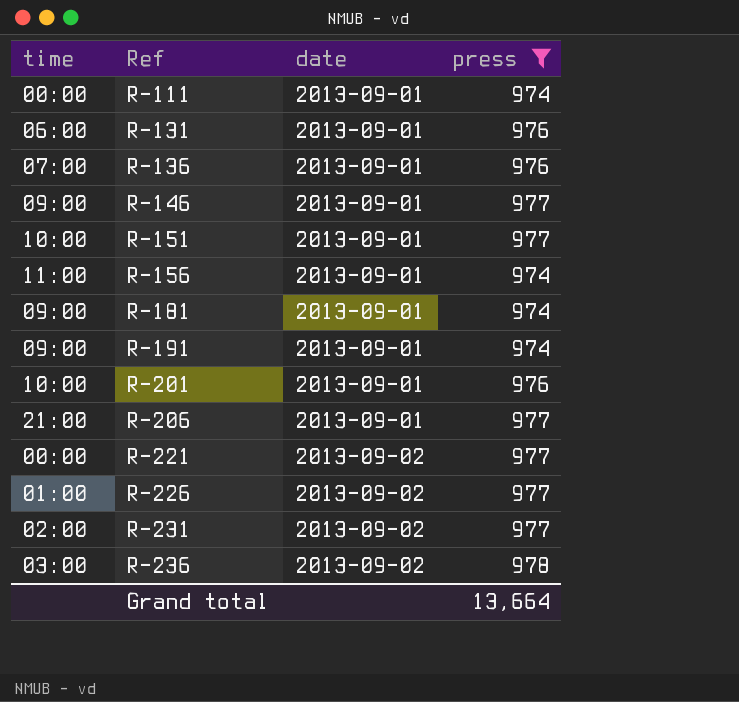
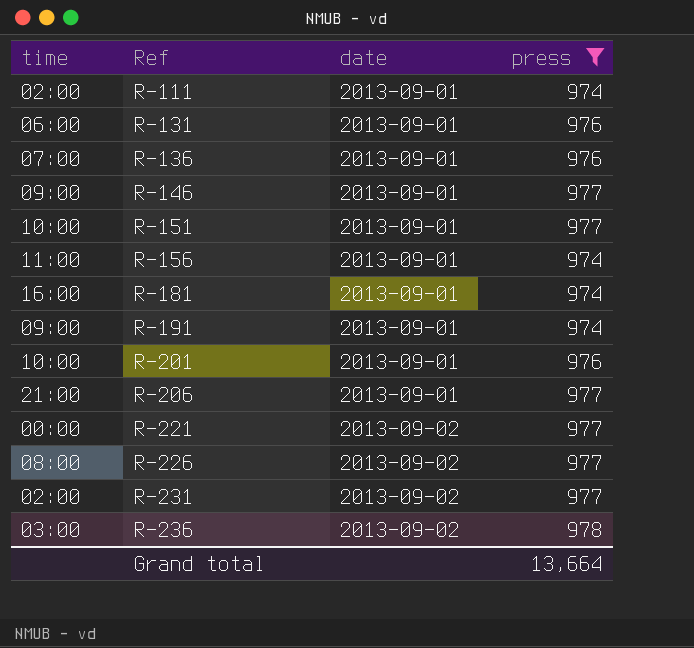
R-111 | time: 00:00 -> 02:00
R-181 | time: 09:00 -> 16:00
R-226 | time: 01:00 -> 08:00

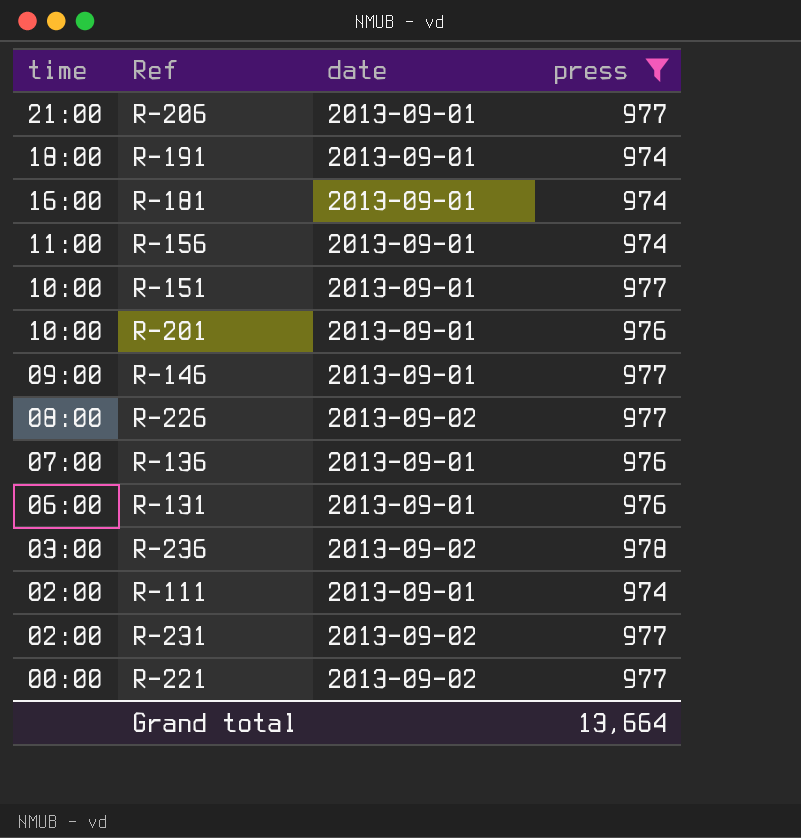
row order: Ref ascending -> time descending
R-191 | time: 09:00 -> 18:00

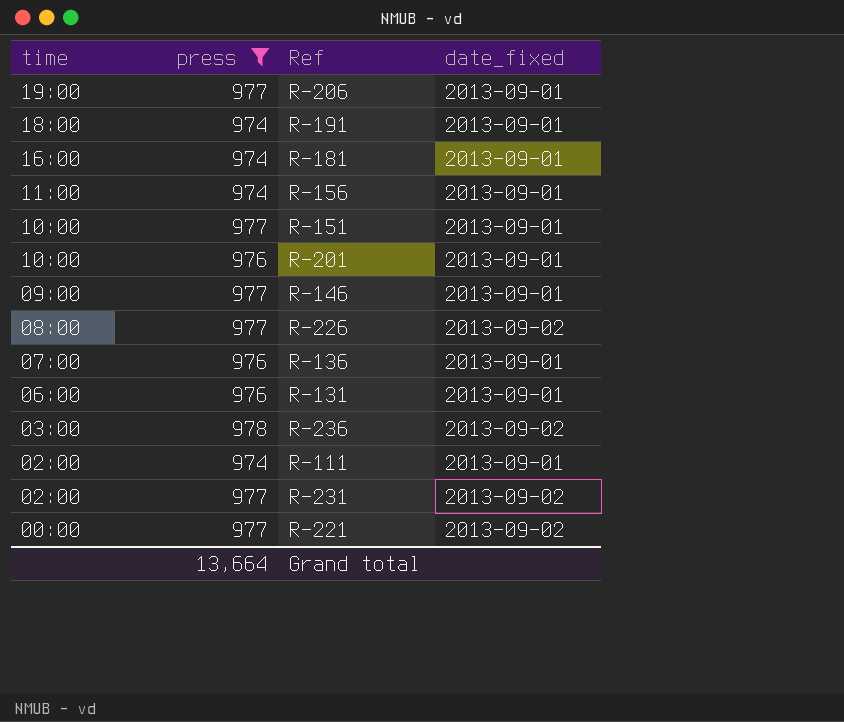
column press | position: 4 -> 2
column name: date -> date_fixed
R-206 | time: 21:00 -> 19:00

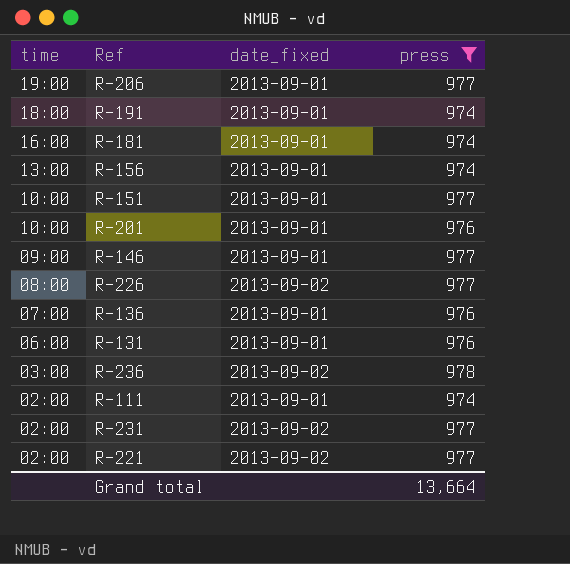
column press | position: 2 -> 4
R-156 | time: 11:00 -> 13:00
R-221 | time: 00:00 -> 02:00

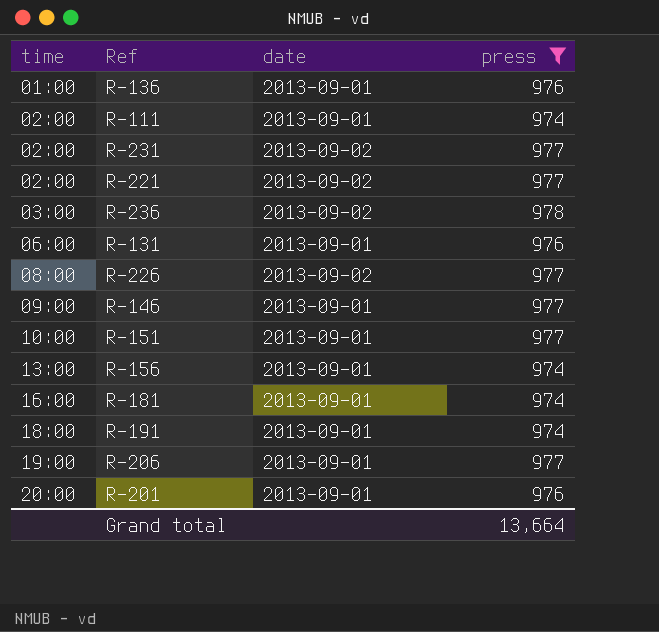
row order: time descending -> time ascending
column name: date_fixed -> date
R-136 | time: 07:00 -> 01:00
R-201 | time: 10:00 -> 20:00

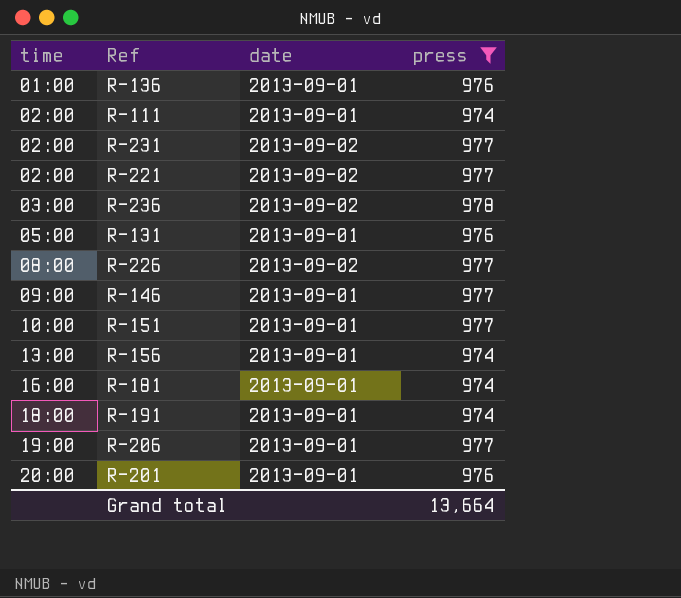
R-131 | time: 06:00 -> 05:00

